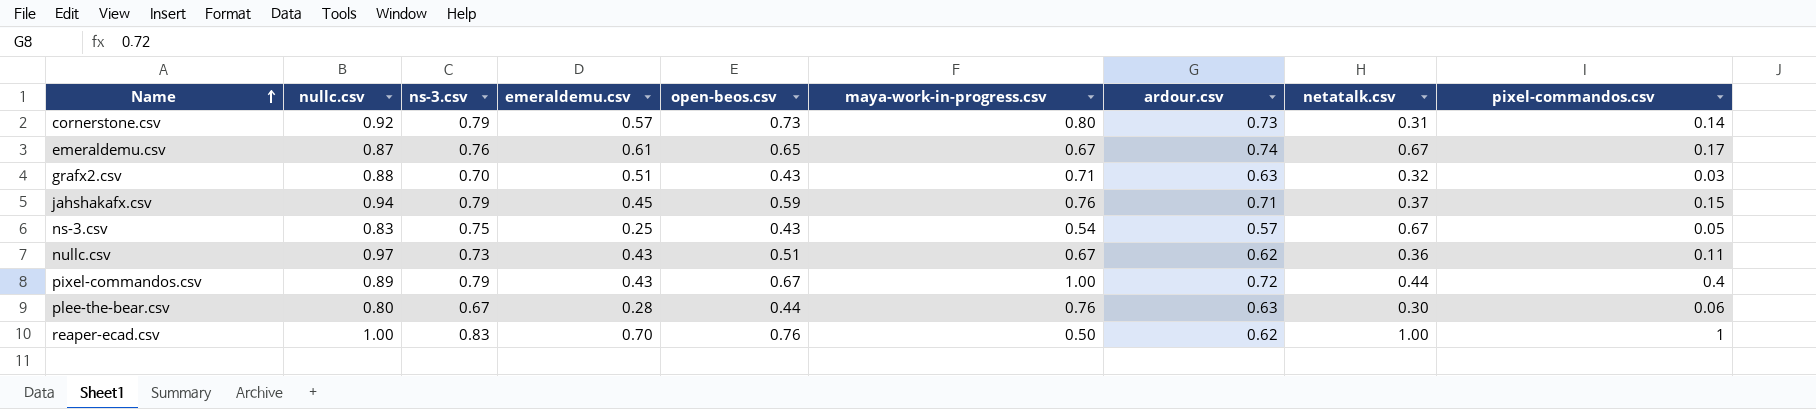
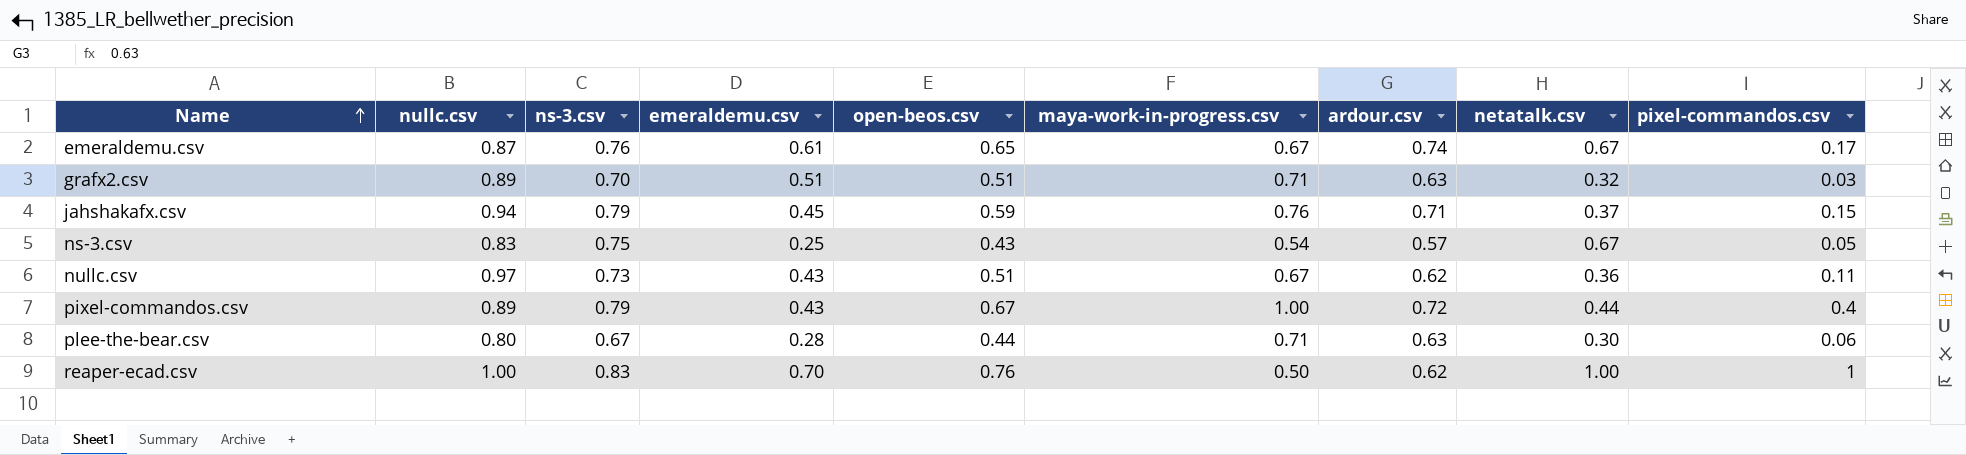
row cornerstone.csv: 0.92 | 0.79 | 0.57 | 0.73 | 0.80 | 0.73 | 0.31 | 0.14 -> none
grafx2.csv | nullc.csv: 0.88 -> 0.89
grafx2.csv | open-beos.csv: 0.43 -> 0.51
plee-the-bear.csv | maya-work-in-progress.csv: 0.76 -> 0.71

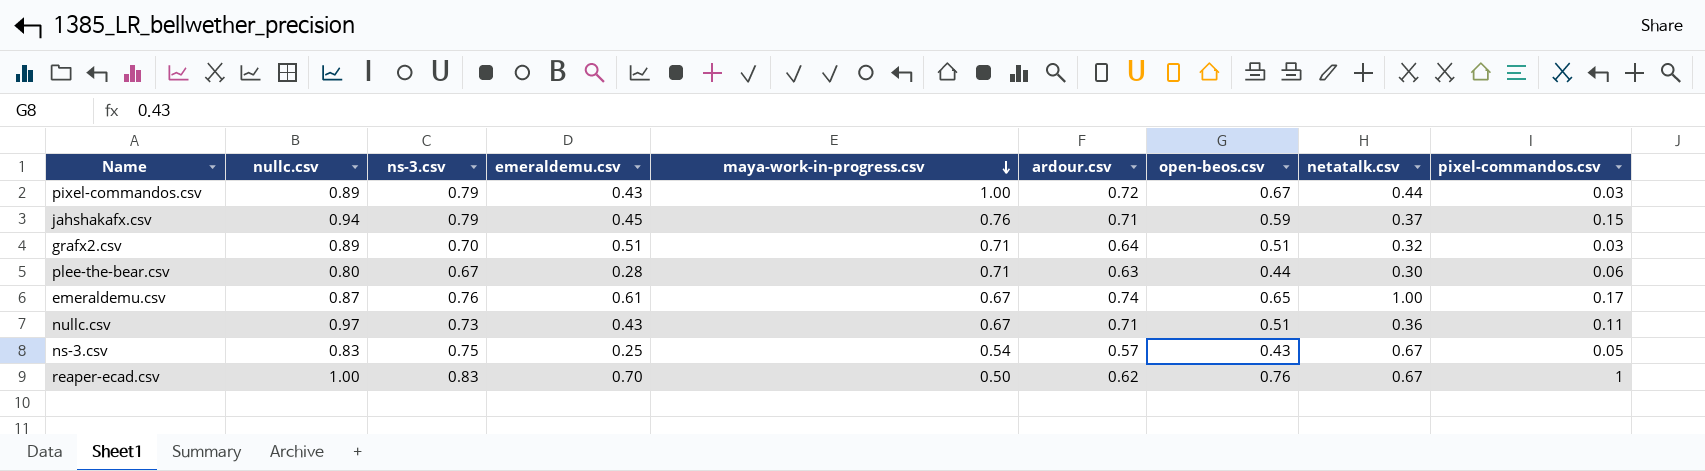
row order: Name ascending -> maya-work-in-progress.csv descending
column open-beos.csv | position: 5 -> 7
pixel-commandos.csv | pixel-commandos.csv: 0.4 -> 0.03
grafx2.csv | ardour.csv: 0.63 -> 0.64
emeraldemu.csv | netatalk.csv: 0.67 -> 1.00
nullc.csv | ardour.csv: 0.62 -> 0.71
reaper-ecad.csv | netatalk.csv: 1.00 -> 0.67

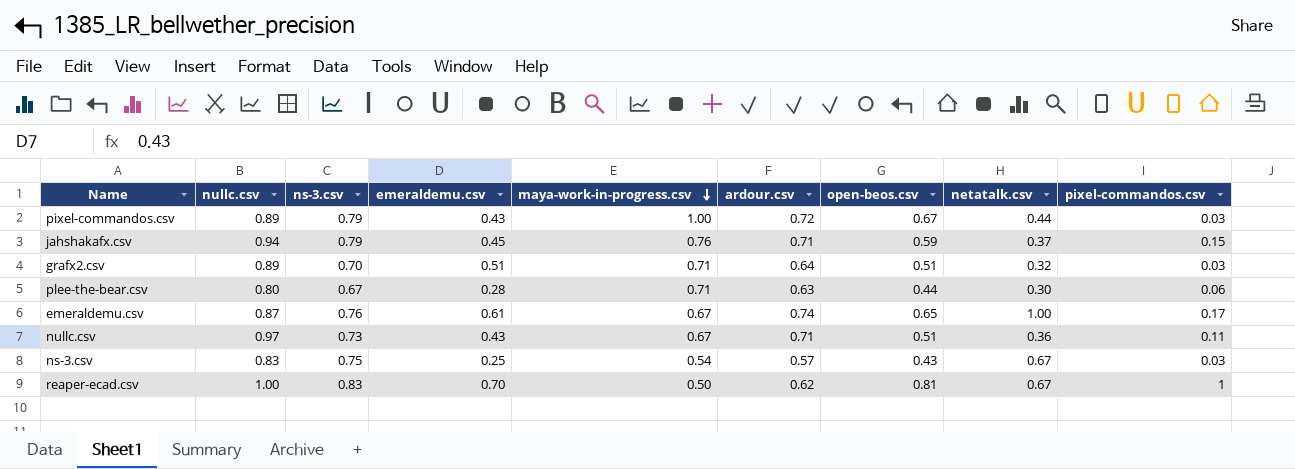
ns-3.csv | pixel-commandos.csv: 0.05 -> 0.03
reaper-ecad.csv | open-beos.csv: 0.76 -> 0.81

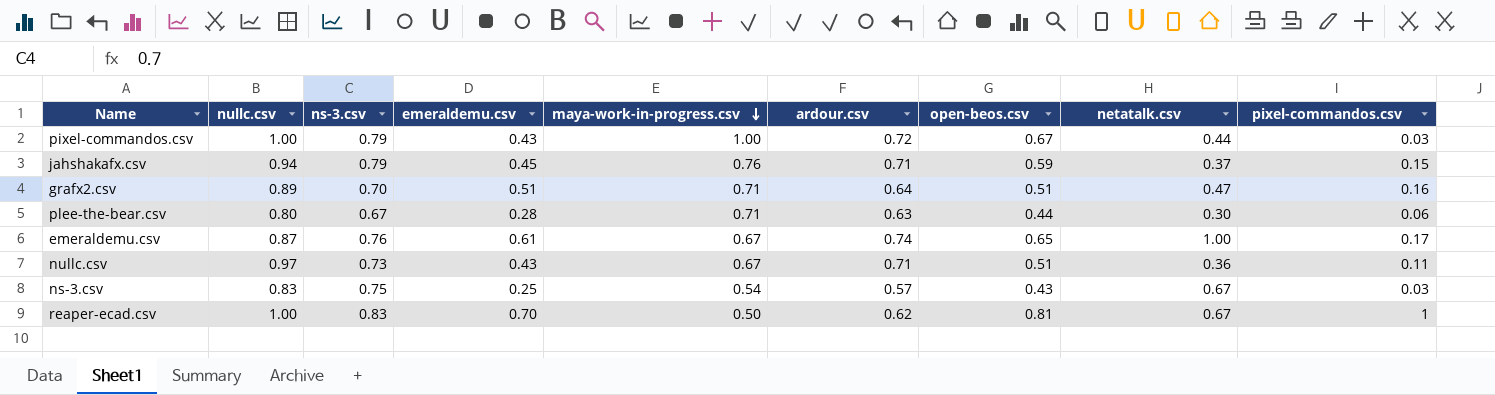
pixel-commandos.csv | nullc.csv: 0.89 -> 1.00
grafx2.csv | netatalk.csv: 0.32 -> 0.47
grafx2.csv | pixel-commandos.csv: 0.03 -> 0.16

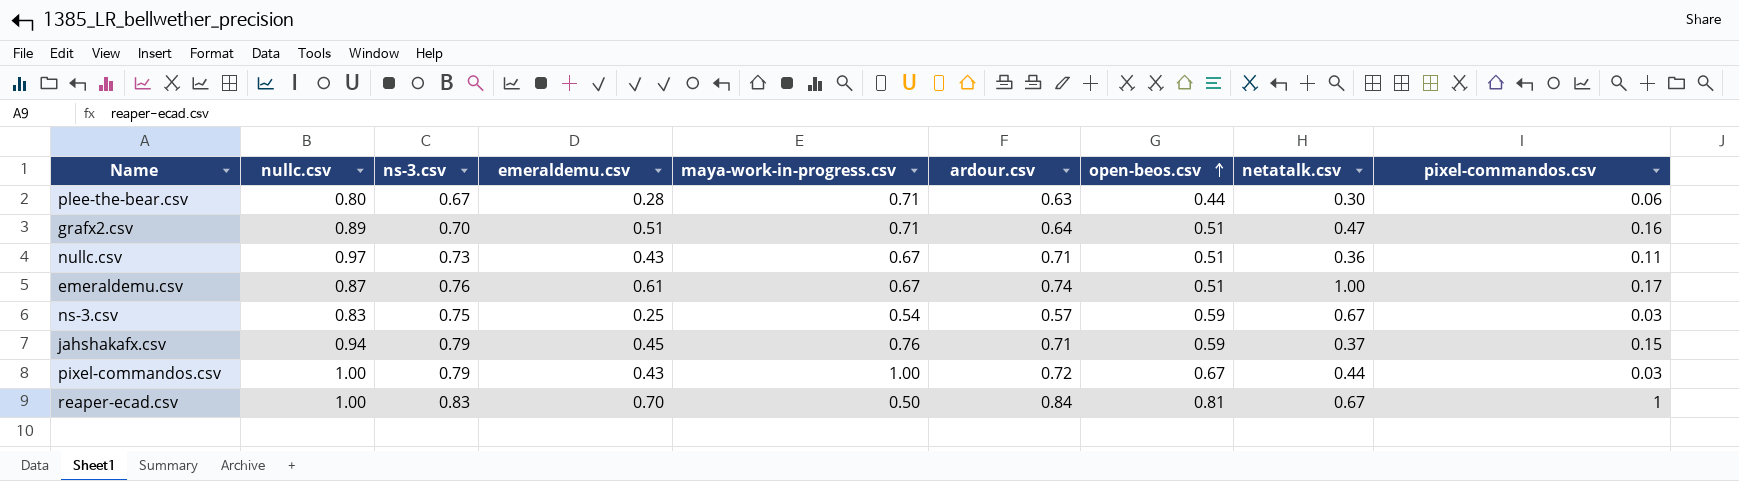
row order: maya-work-in-progress.csv descending -> open-beos.csv ascending
emeraldemu.csv | open-beos.csv: 0.65 -> 0.51
ns-3.csv | open-beos.csv: 0.43 -> 0.59
reaper-ecad.csv | ardour.csv: 0.62 -> 0.84

